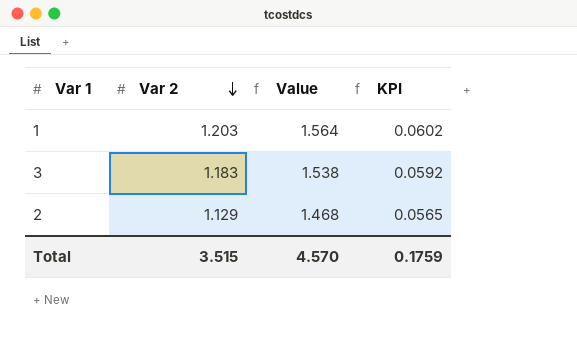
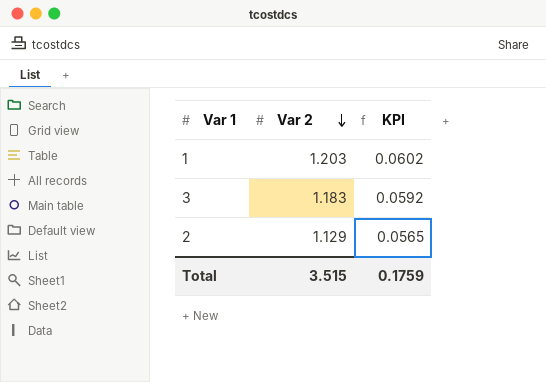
column Value | formula: [Var 2] * 1.3 -> none

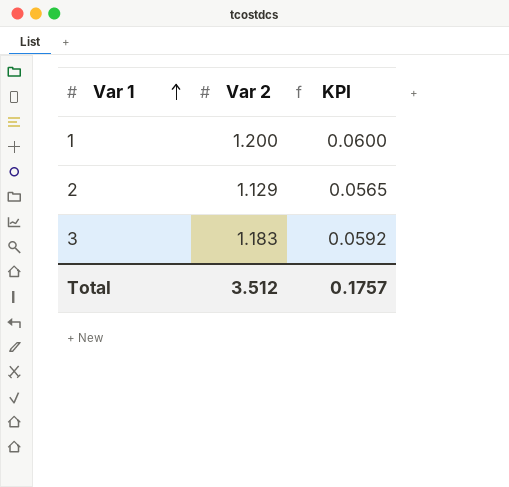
row order: Var 2 descending -> Var 1 ascending
1 | Var 2: 1.203 -> 1.200
1 | KPI: 0.0602 -> 0.0600
Total | Var 2: 3.515 -> 3.512
Total | KPI: 0.1759 -> 0.1757

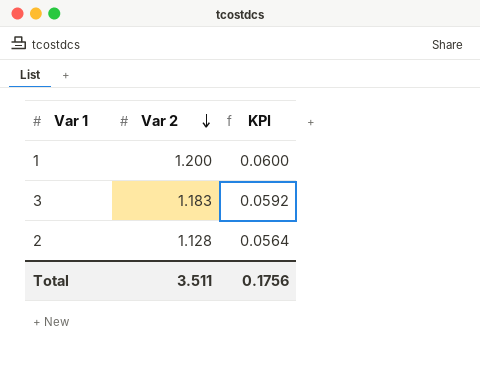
row order: Var 1 ascending -> Var 2 descending
2 | Var 2: 1.129 -> 1.128
2 | KPI: 0.0565 -> 0.0564
Total | Var 2: 3.512 -> 3.511
Total | KPI: 0.1757 -> 0.1756

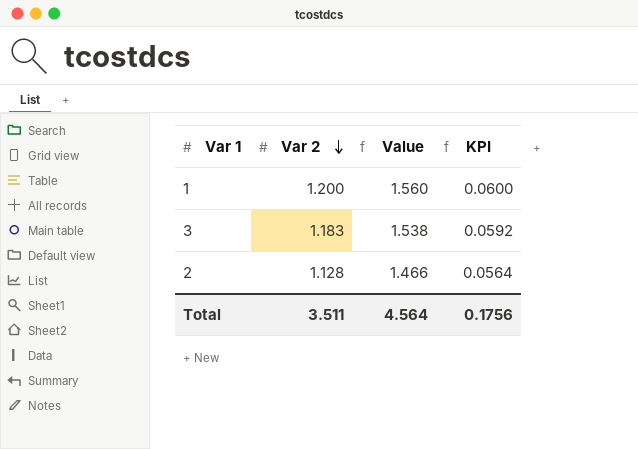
column Value | formula: none -> [Var 2] * 1.3

